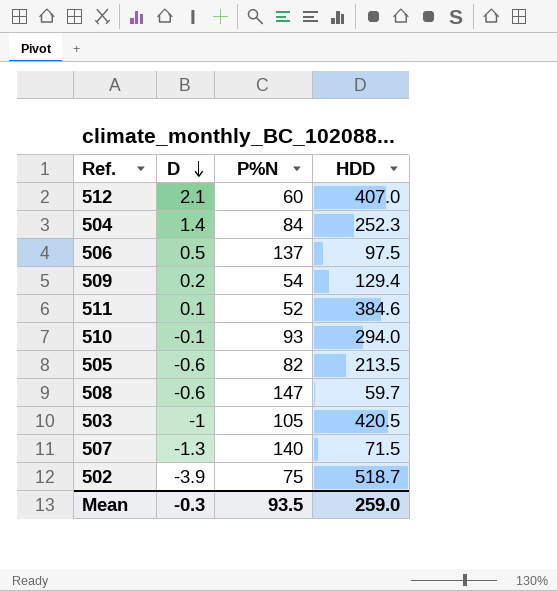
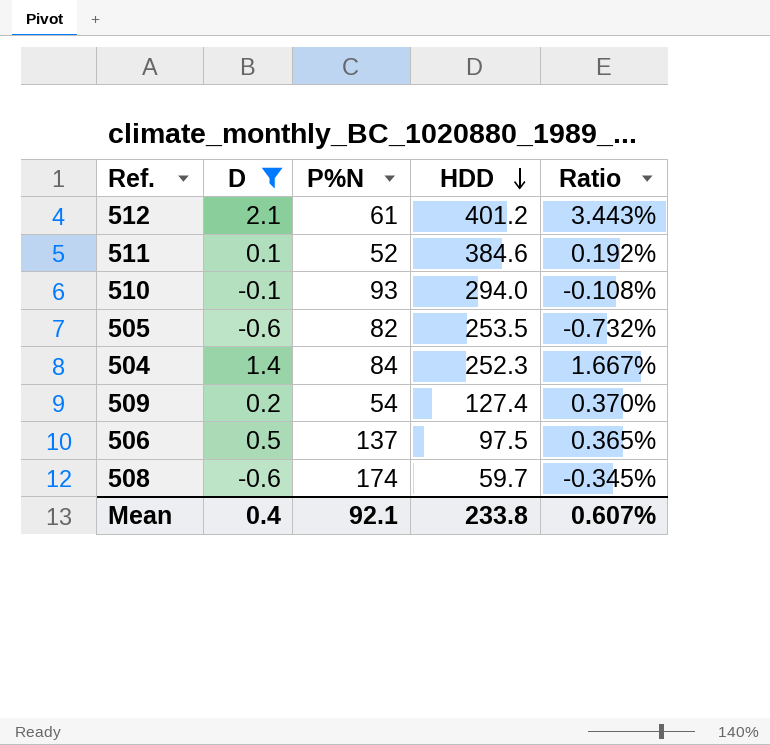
filter: none -> D >= -0.6
row order: D descending -> HDD descending
column Ratio | formula: none -> [D] / [P%N]
512 | P%N: 60 -> 61
512 | HDD: 407.0 -> 401.2
505 | HDD: 213.5 -> 253.5
509 | HDD: 129.4 -> 127.4
508 | P%N: 147 -> 174
Mean | D: -0.3 -> 0.4
Mean | P%N: 93.5 -> 92.1
Mean | HDD: 259.0 -> 233.8

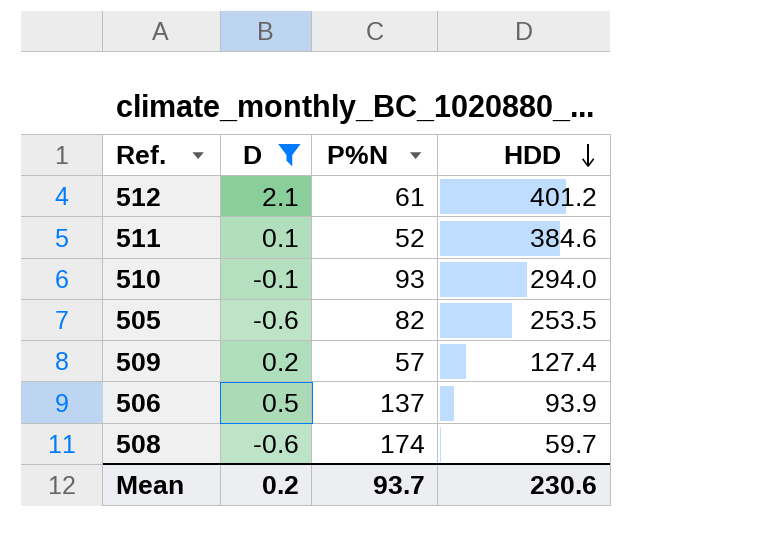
column Ratio | formula: [D] / [P%N] -> none
row 504: 1.4 | 84 | 252.3 | 1.667% -> none
509 | P%N: 54 -> 57
506 | HDD: 97.5 -> 93.9
Mean | D: 0.4 -> 0.2
Mean | P%N: 92.1 -> 93.7
Mean | HDD: 233.8 -> 230.6

